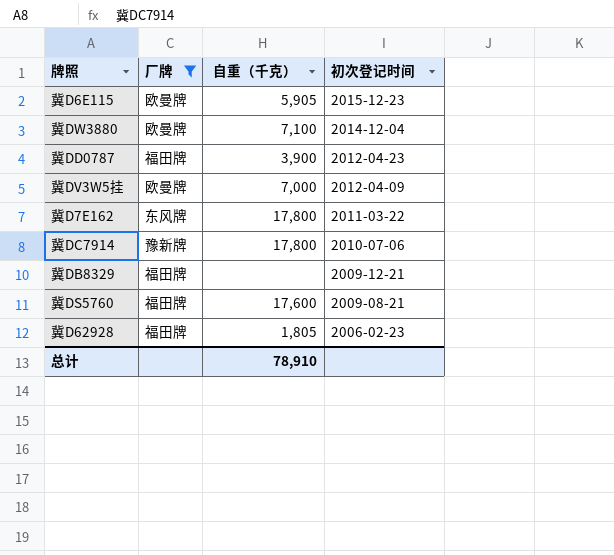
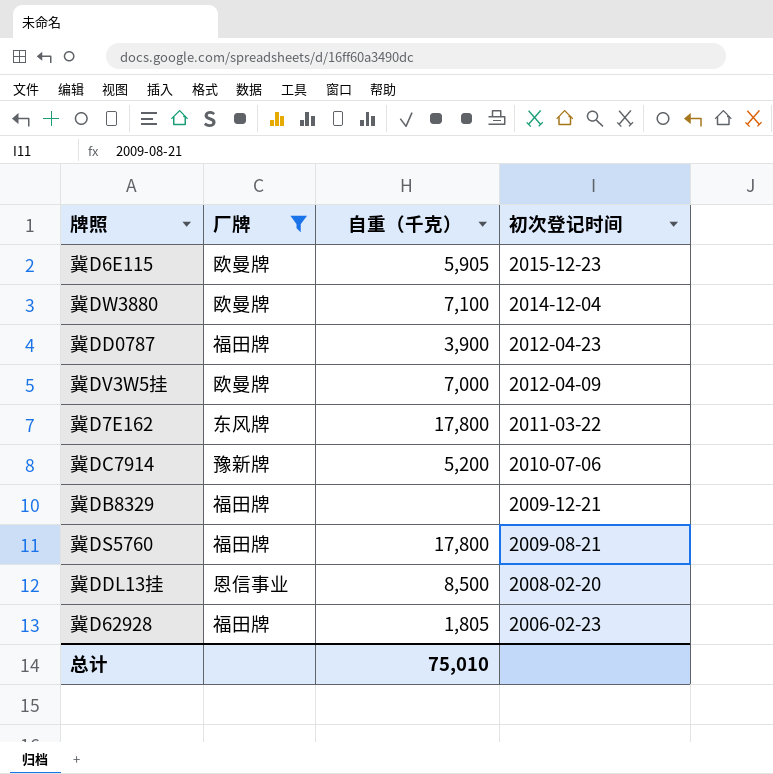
冀DC7914 | 自重（千克）: 17,800 -> 5,200
冀DS5760 | 自重（千克）: 17,600 -> 17,800
row 冀DDL13挂: none -> 恩信事业 | 8,500 | 2008-02-20
总计 | 自重（千克）: 78,910 -> 75,010

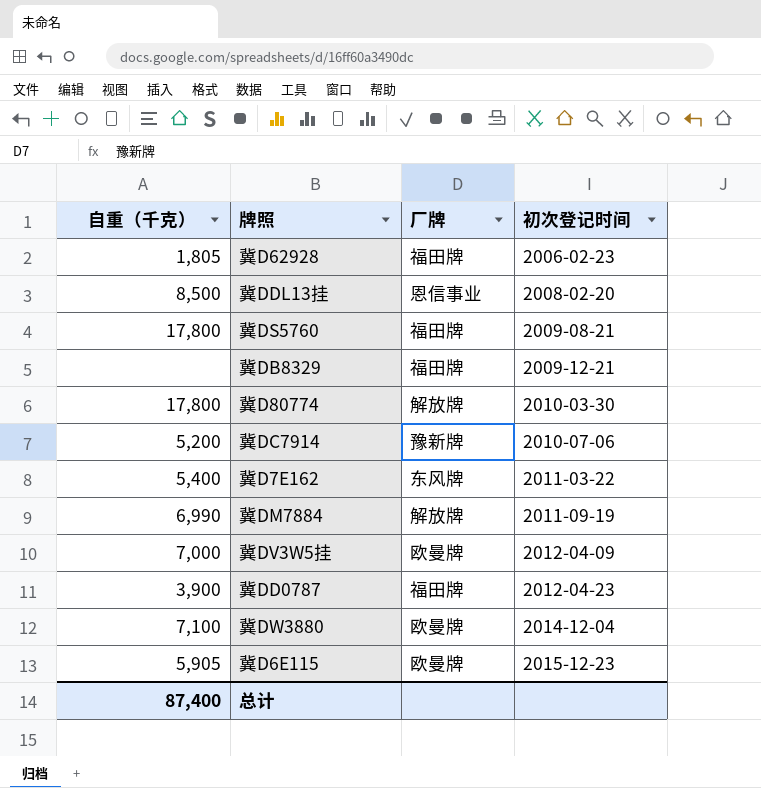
filter: 厂牌 != 解放牌 -> none
row order: 初次登记时间 descending -> 初次登记时间 ascending
column 自重（千克） | position: 3 -> 1
冀D7E162 | 自重（千克）: 17,800 -> 5,400
总计 | 自重（千克）: 75,010 -> 87,400

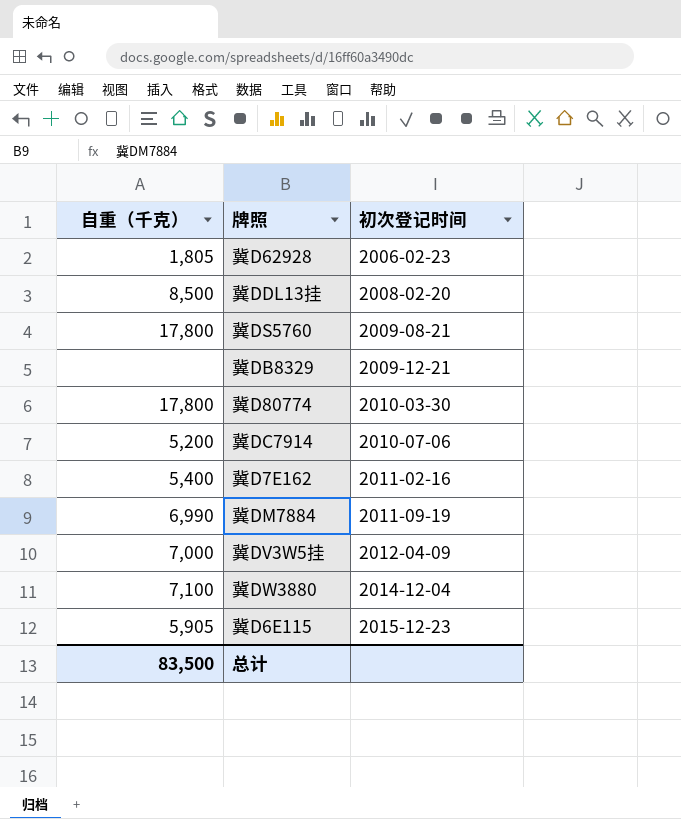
column 厂牌 | position: 3 -> none
row 冀DD0787: 3,900 | 福田牌 | 2012-04-23 -> none
冀D7E162 | 初次登记时间: 2011-03-22 -> 2011-02-16
总计 | 自重（千克）: 87,400 -> 83,500

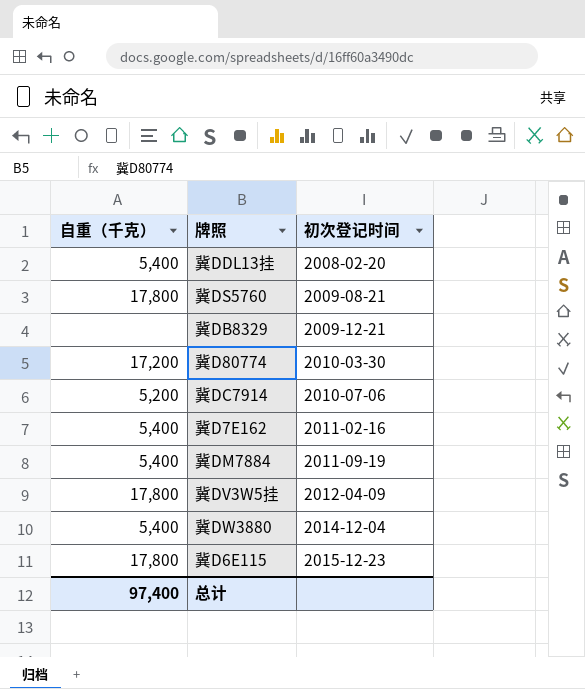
row 冀D62928: 1,805 | 2006-02-23 -> none
冀DDL13挂 | 自重（千克）: 8,500 -> 5,400
冀D80774 | 自重（千克）: 17,800 -> 17,200
冀DM7884 | 自重（千克）: 6,990 -> 5,400
冀DV3W5挂 | 自重（千克）: 7,000 -> 17,800
冀DW3880 | 自重（千克）: 7,100 -> 5,400
冀D6E115 | 自重（千克）: 5,905 -> 17,800
总计 | 自重（千克）: 83,500 -> 97,400

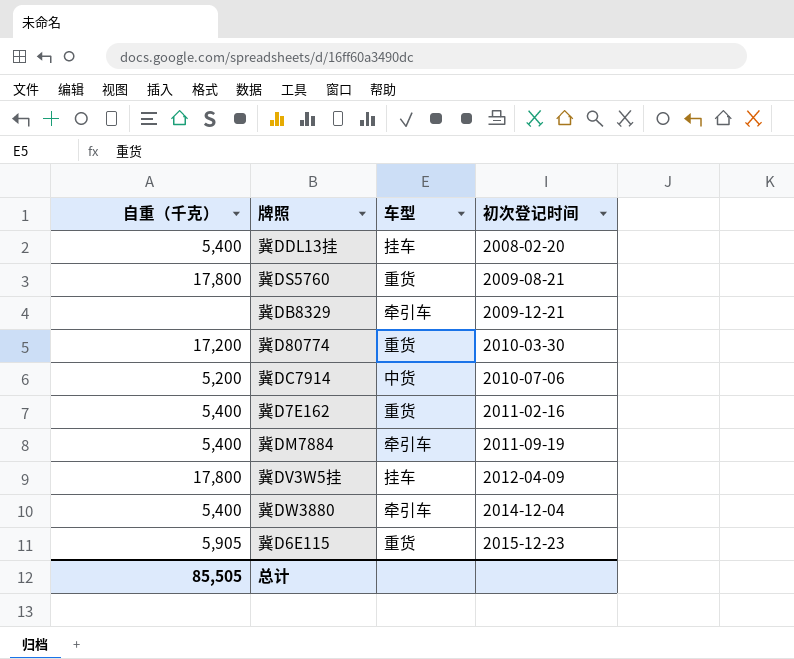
column 车型 | position: none -> 3
冀D6E115 | 自重（千克）: 17,800 -> 5,905
总计 | 自重（千克）: 97,400 -> 85,505

